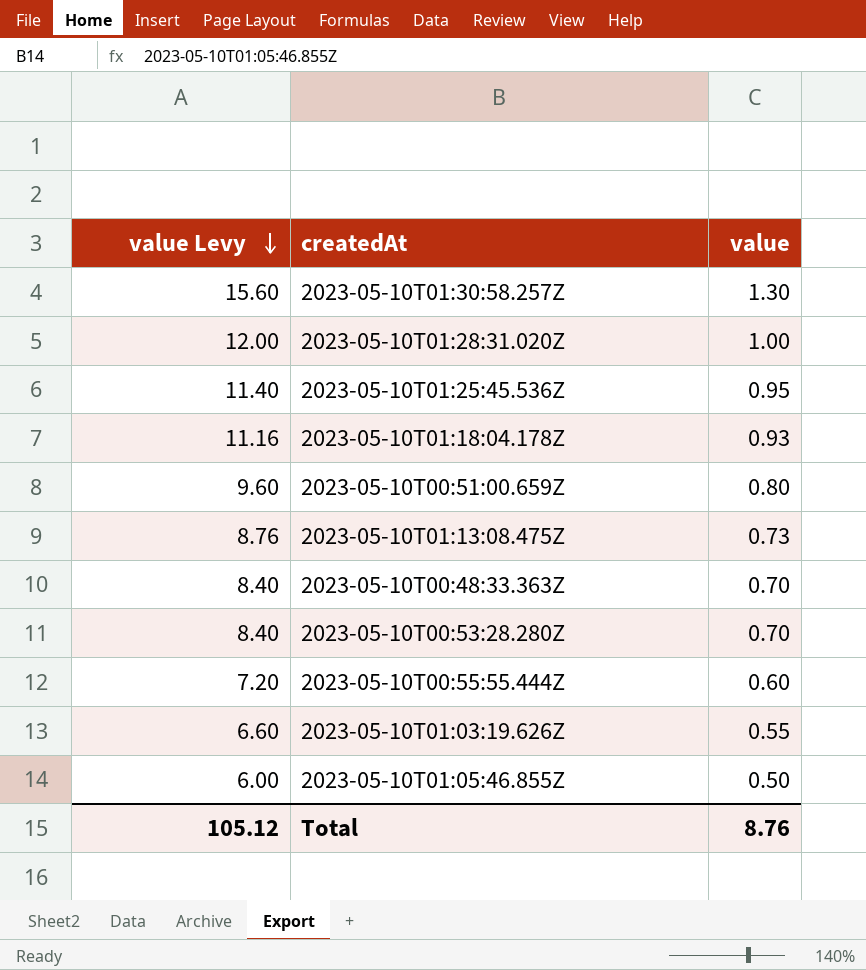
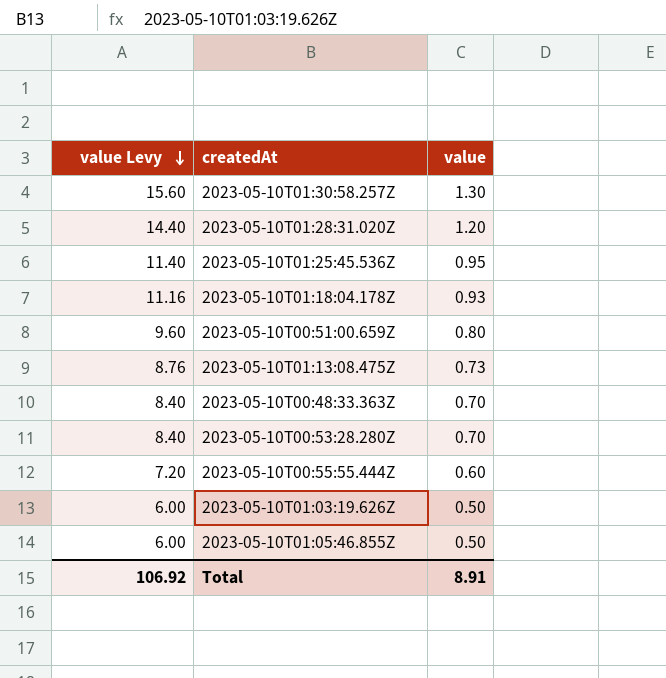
2023-05-10T01:28:31.020Z | value Levy: 12.00 -> 14.40
2023-05-10T01:28:31.020Z | value: 1.00 -> 1.20
2023-05-10T01:03:19.626Z | value Levy: 6.60 -> 6.00
2023-05-10T01:03:19.626Z | value: 0.55 -> 0.50
Total | value Levy: 105.12 -> 106.92
Total | value: 8.76 -> 8.91

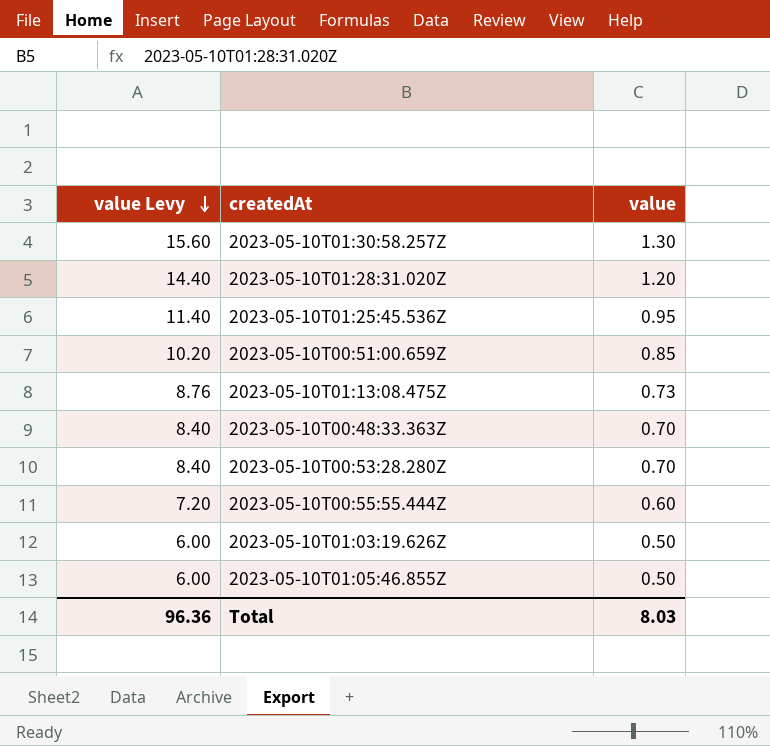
row 2023-05-10T01:18:04.178Z: 11.16 | 0.93 -> none
2023-05-10T00:51:00.659Z | value Levy: 9.60 -> 10.20
2023-05-10T00:51:00.659Z | value: 0.80 -> 0.85
Total | value Levy: 106.92 -> 96.36
Total | value: 8.91 -> 8.03

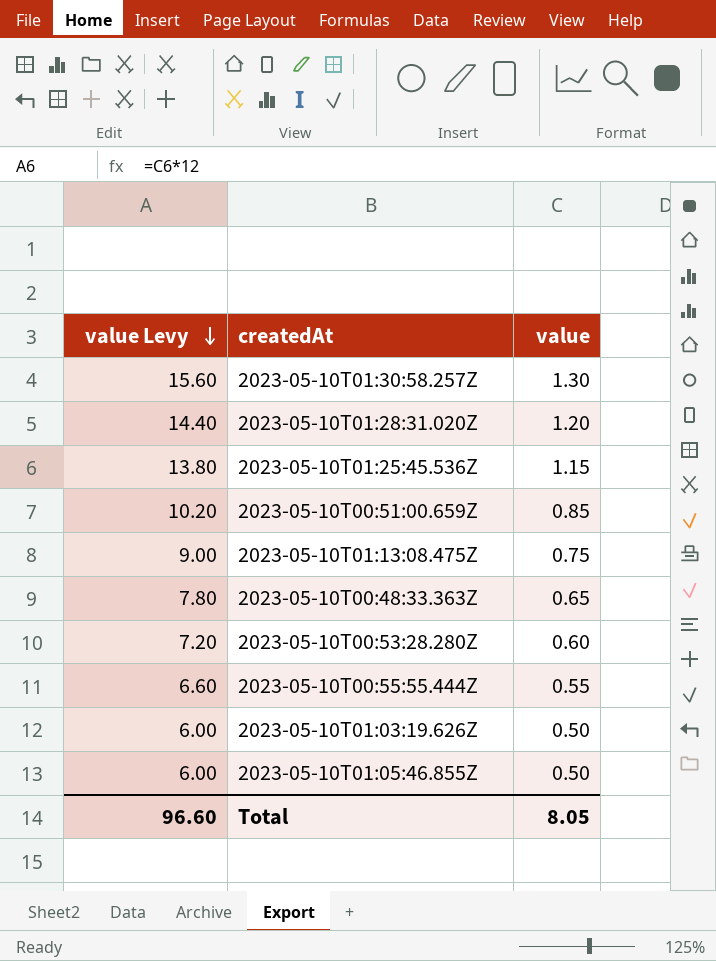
2023-05-10T01:25:45.536Z | value Levy: 11.40 -> 13.80
2023-05-10T01:25:45.536Z | value: 0.95 -> 1.15
2023-05-10T01:13:08.475Z | value Levy: 8.76 -> 9.00
2023-05-10T01:13:08.475Z | value: 0.73 -> 0.75
2023-05-10T00:48:33.363Z | value Levy: 8.40 -> 7.80
2023-05-10T00:48:33.363Z | value: 0.70 -> 0.65
2023-05-10T00:53:28.280Z | value Levy: 8.40 -> 7.20
2023-05-10T00:53:28.280Z | value: 0.70 -> 0.60
2023-05-10T00:55:55.444Z | value Levy: 7.20 -> 6.60
2023-05-10T00:55:55.444Z | value: 0.60 -> 0.55
Total | value Levy: 96.36 -> 96.60
Total | value: 8.03 -> 8.05

